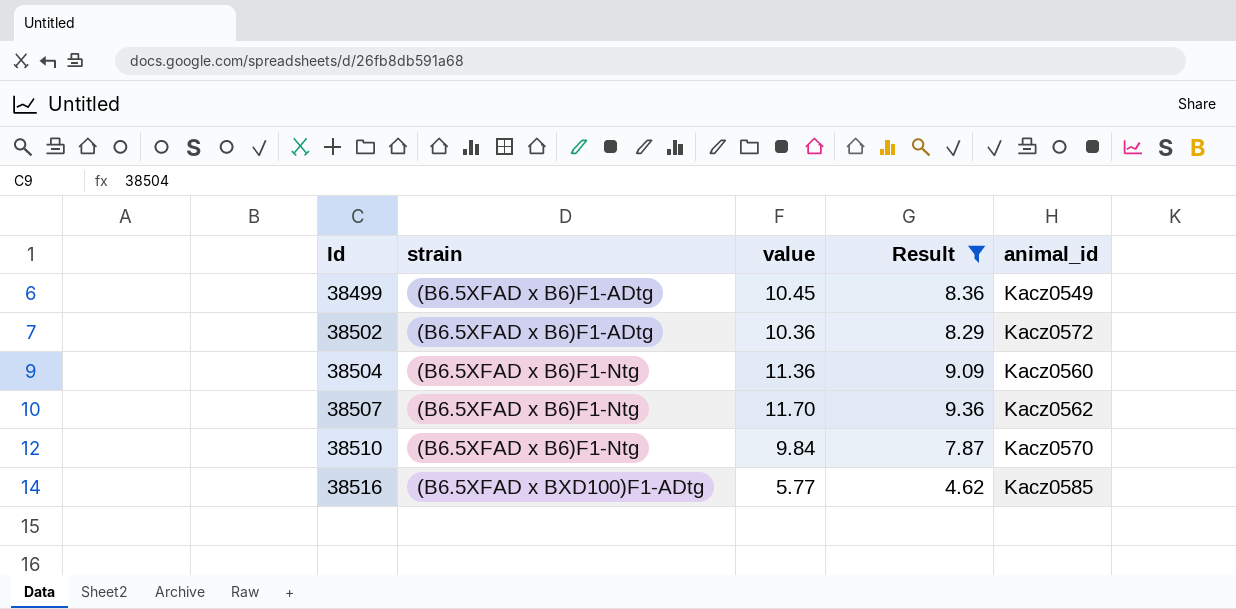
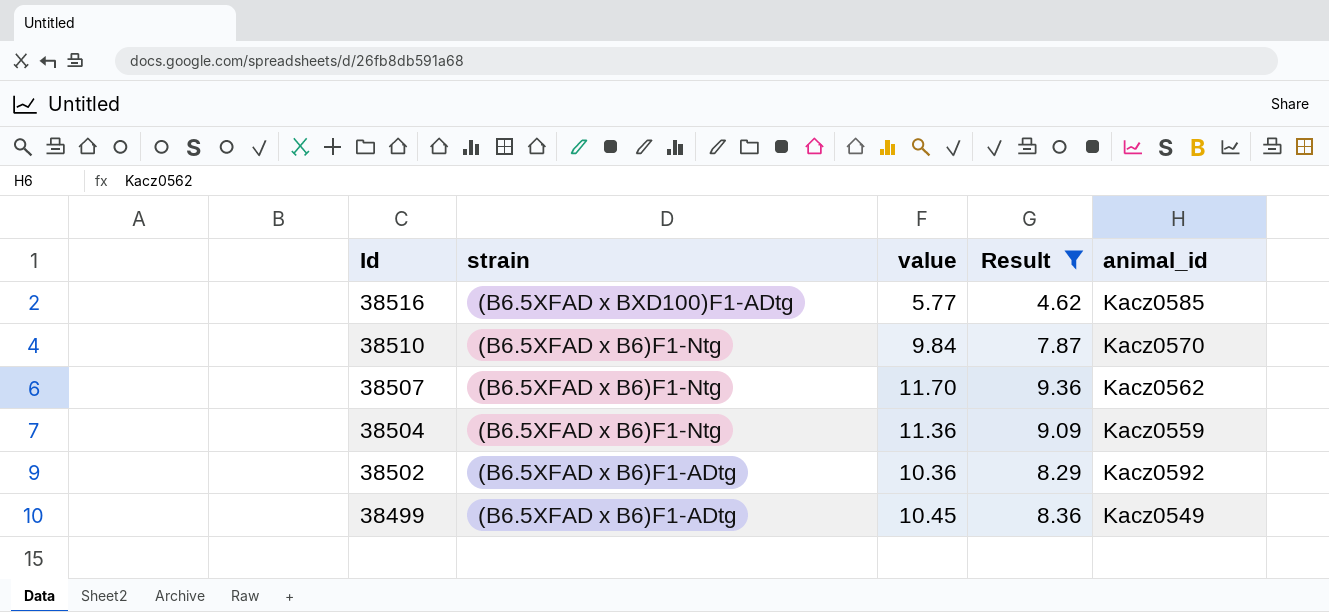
row order: Id ascending -> Id descending
38504 | animal_id: Kacz0560 -> Kacz0559
38502 | animal_id: Kacz0572 -> Kacz0592

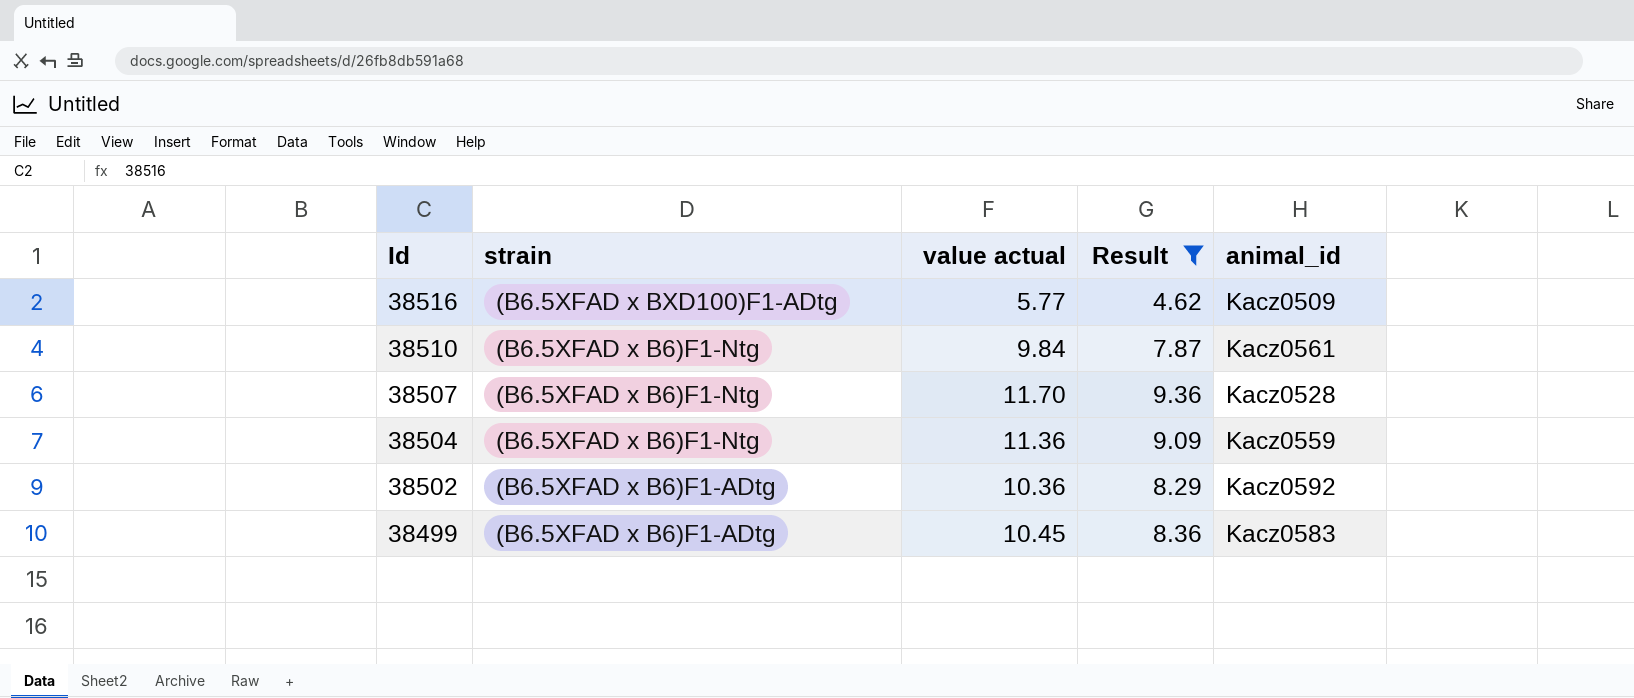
column name: value -> value actual
38516 | animal_id: Kacz0585 -> Kacz0509
38510 | animal_id: Kacz0570 -> Kacz0561
38507 | animal_id: Kacz0562 -> Kacz0528
38499 | animal_id: Kacz0549 -> Kacz0583

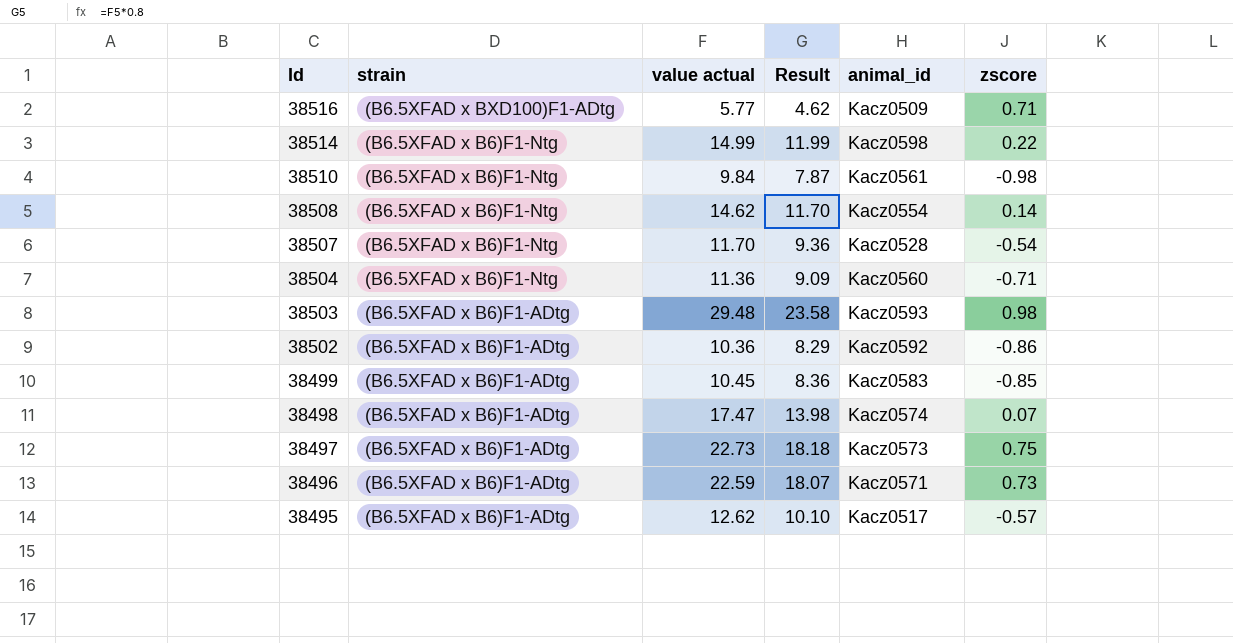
filter: Result <= 9.36 -> none
column zscore | position: none -> 6
38504 | animal_id: Kacz0559 -> Kacz0560

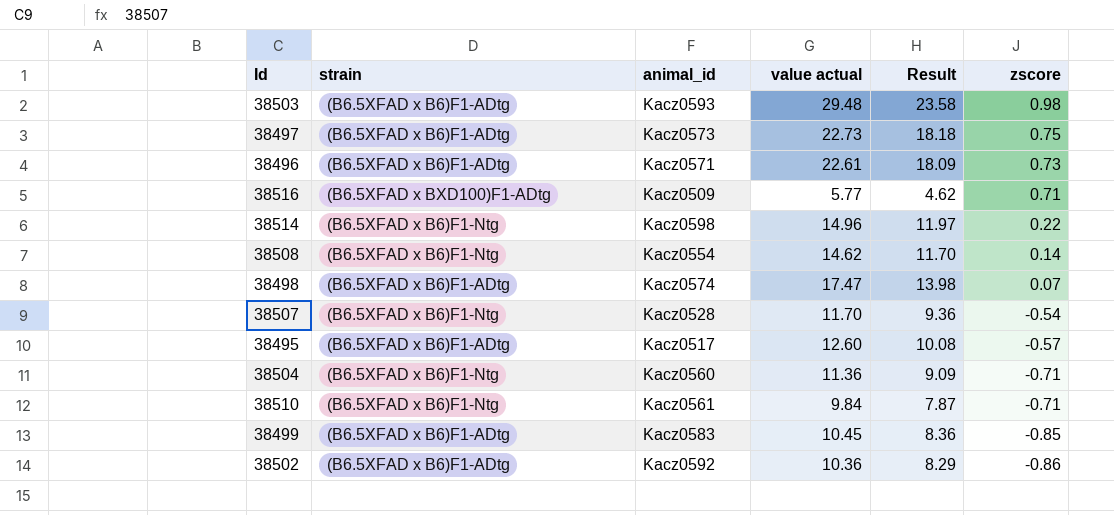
row order: Id descending -> zscore descending
column animal_id | position: 5 -> 3
38496 | value actual: 22.59 -> 22.61
38496 | Result: 18.07 -> 18.09
38514 | value actual: 14.99 -> 14.96
38514 | Result: 11.99 -> 11.97
38495 | value actual: 12.62 -> 12.60
38495 | Result: 10.10 -> 10.08
38510 | zscore: -0.98 -> -0.71

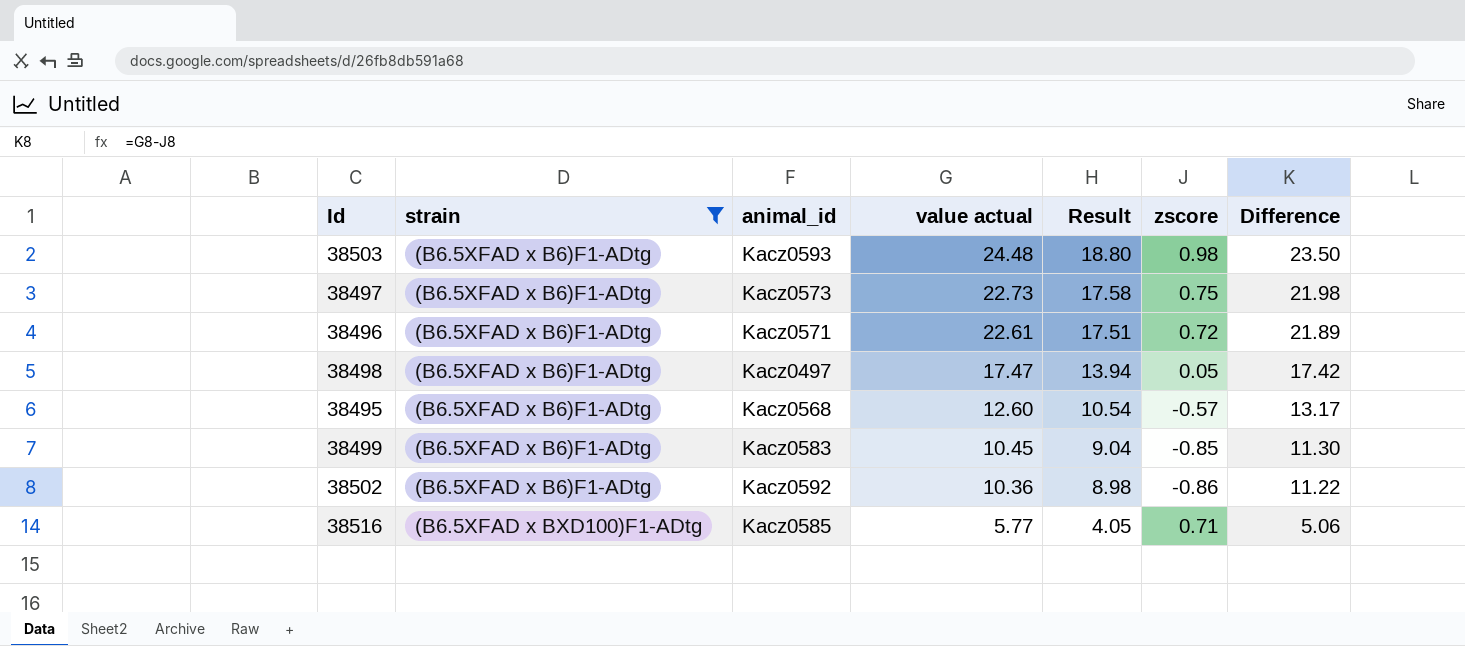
filter: none -> strain != (B6.5XFAD x B6)F1-Ntg
row order: zscore descending -> strain ascending
column Result | formula: [value actual] * 0.8 -> [Difference] * 0.8
column Difference | formula: none -> [value actual] - [zscore]
38503 | value actual: 29.48 -> 24.48
38496 | zscore: 0.73 -> 0.72
38498 | animal_id: Kacz0574 -> Kacz0497
38498 | zscore: 0.07 -> 0.05
38495 | animal_id: Kacz0517 -> Kacz0568
38516 | animal_id: Kacz0509 -> Kacz0585

